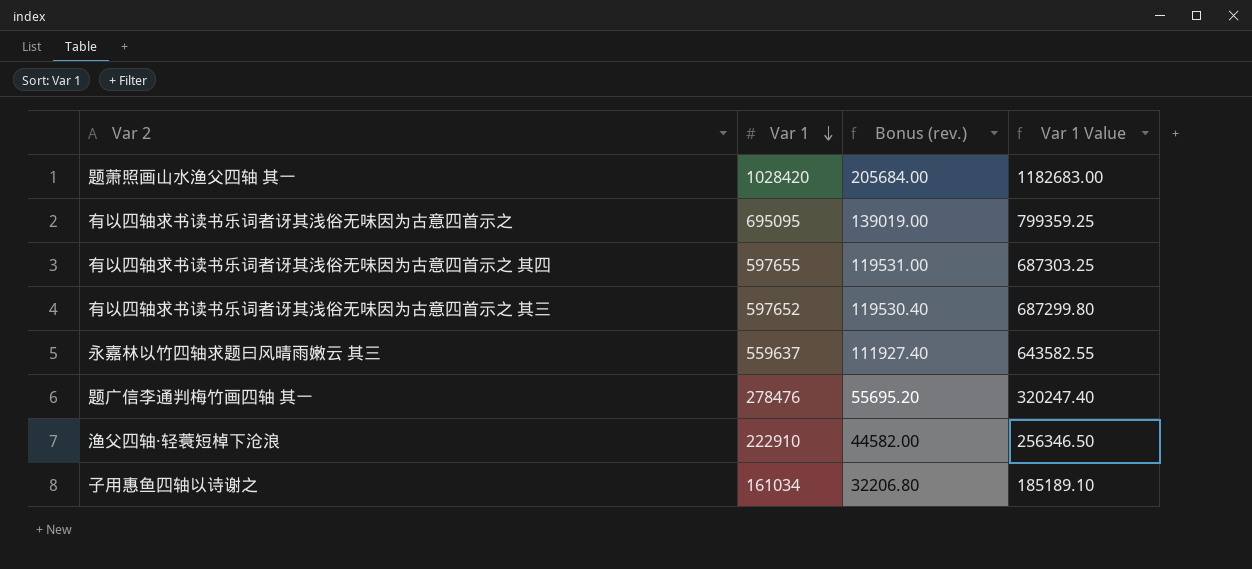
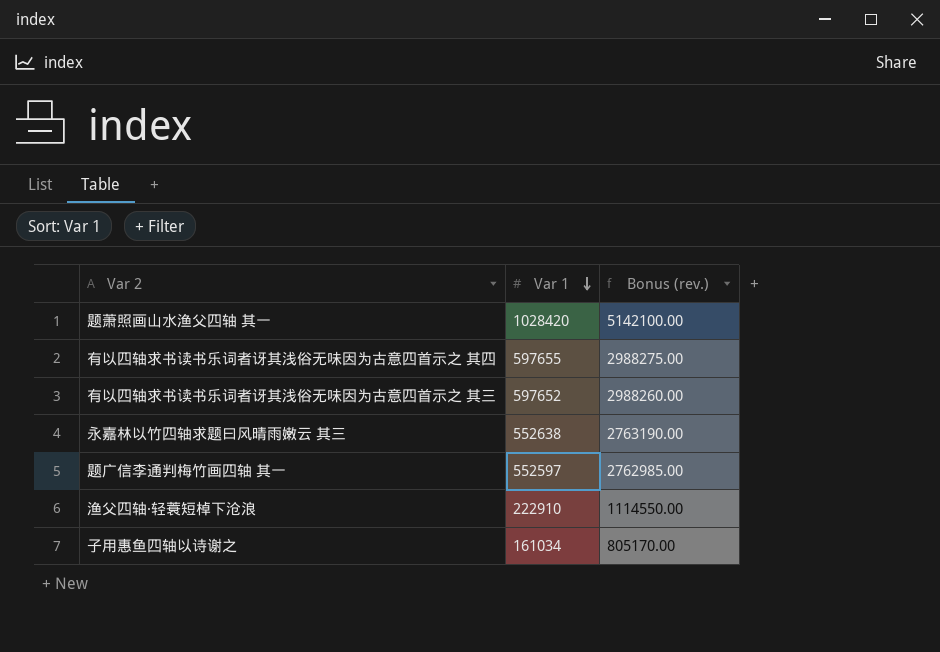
column Var 1 Value | formula: [Var 1] * 1.15 -> none
column Bonus (rev.) | formula: [Var 1] * 0.2 -> [Var 1] * 5
row 有以四轴求书读书乐词者讶其浅俗无味因为古意四首示之: 695095 | 139019.00 | 799359.25 -> none
永嘉林以竹四轴求题曰风晴雨嫩云 其三 | Var 1: 559637 -> 552638
题广信李通判梅竹画四轴 其一 | Var 1: 278476 -> 552597

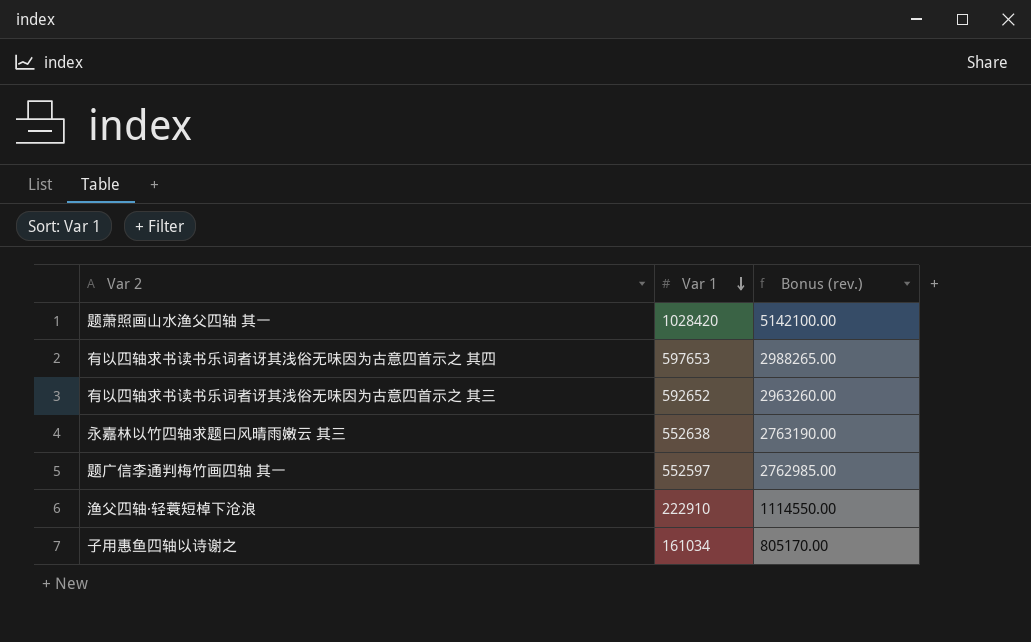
有以四轴求书读书乐词者讶其浅俗无味因为古意四首示之 其四 | Var 1: 597655 -> 597653
有以四轴求书读书乐词者讶其浅俗无味因为古意四首示之 其四 | Bonus (rev.): 2988275.00 -> 2988265.00
有以四轴求书读书乐词者讶其浅俗无味因为古意四首示之 其三 | Var 1: 597652 -> 592652
有以四轴求书读书乐词者讶其浅俗无味因为古意四首示之 其三 | Bonus (rev.): 2988260.00 -> 2963260.00

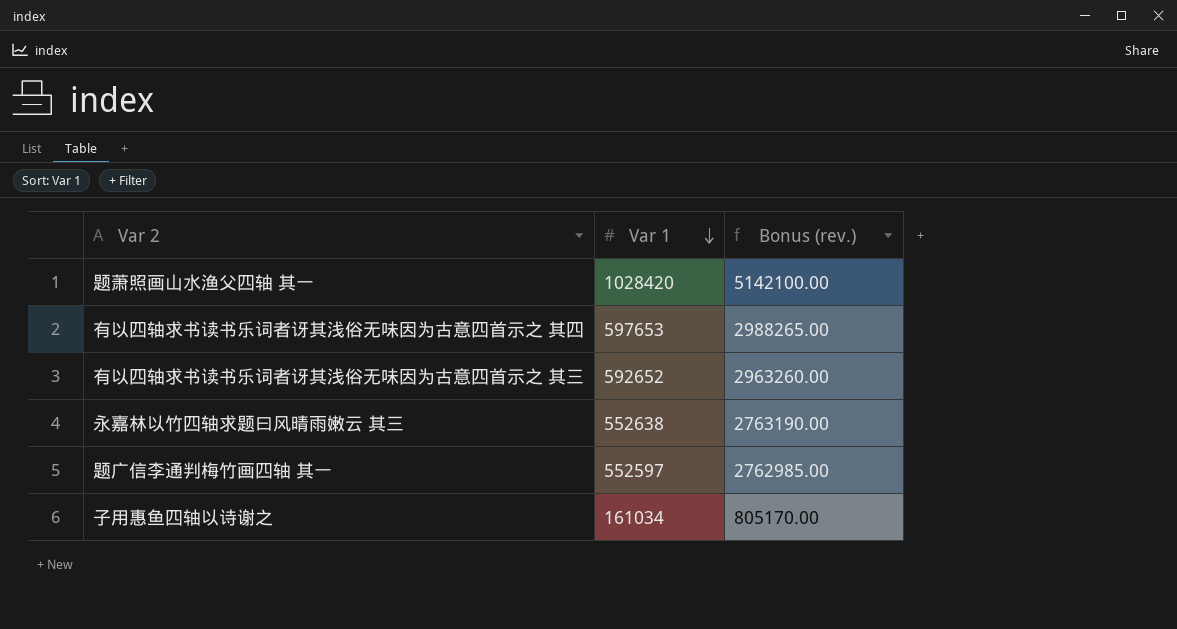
row 渔父四轴·轻蓑短棹下沧浪: 222910 | 1114550.00 -> none

